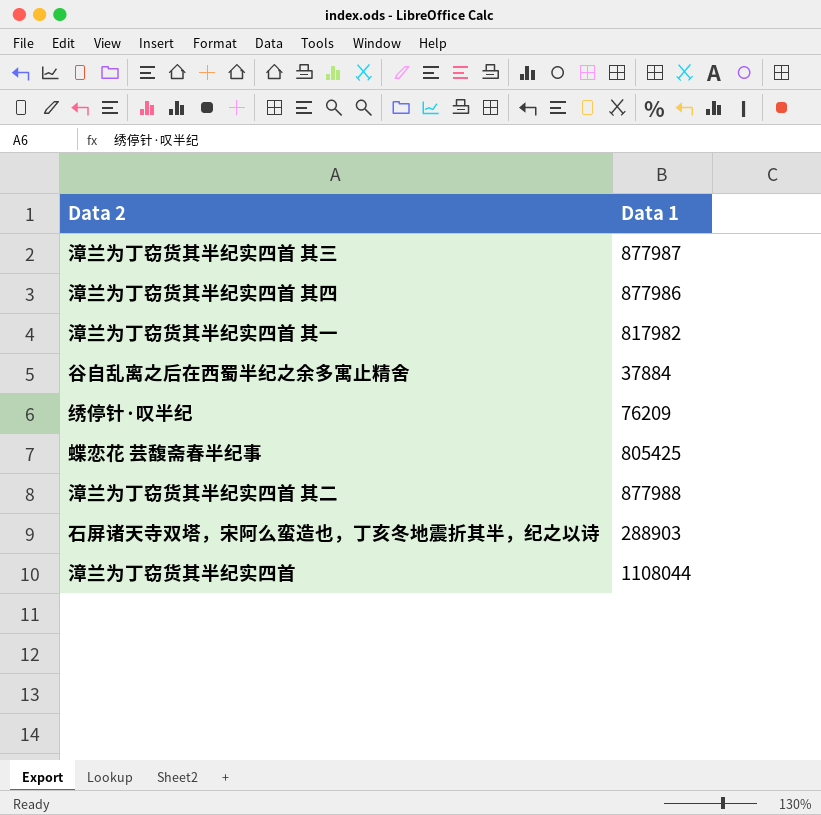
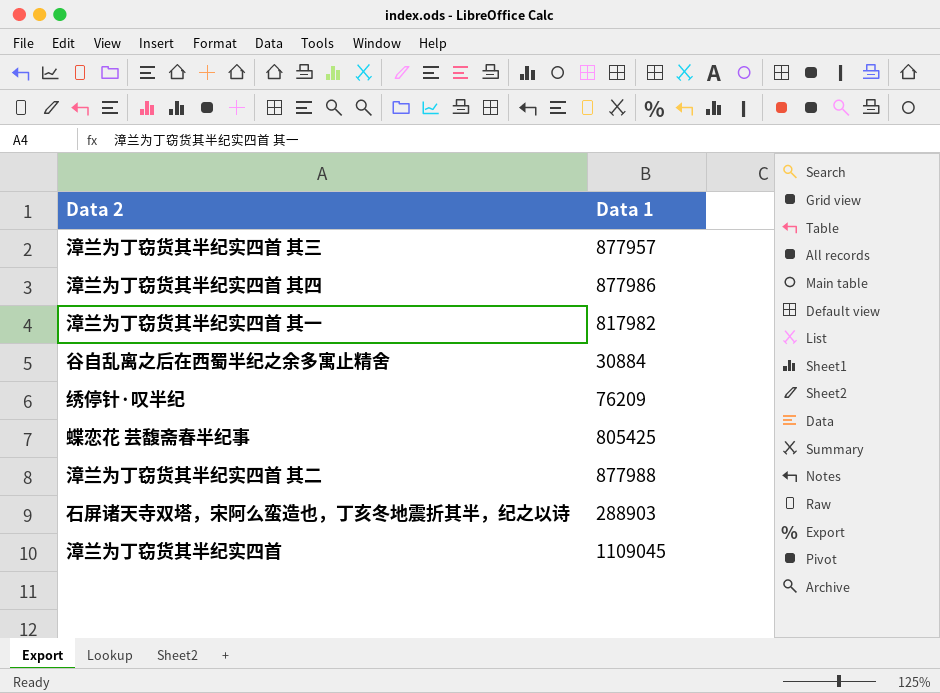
漳兰为丁窃货其半纪实四首 其三 | Data 1: 877987 -> 877957
谷自乱离之后在西蜀半纪之余多寓止精舍 | Data 1: 37884 -> 30884
漳兰为丁窃货其半纪实四首 | Data 1: 1108044 -> 1109045

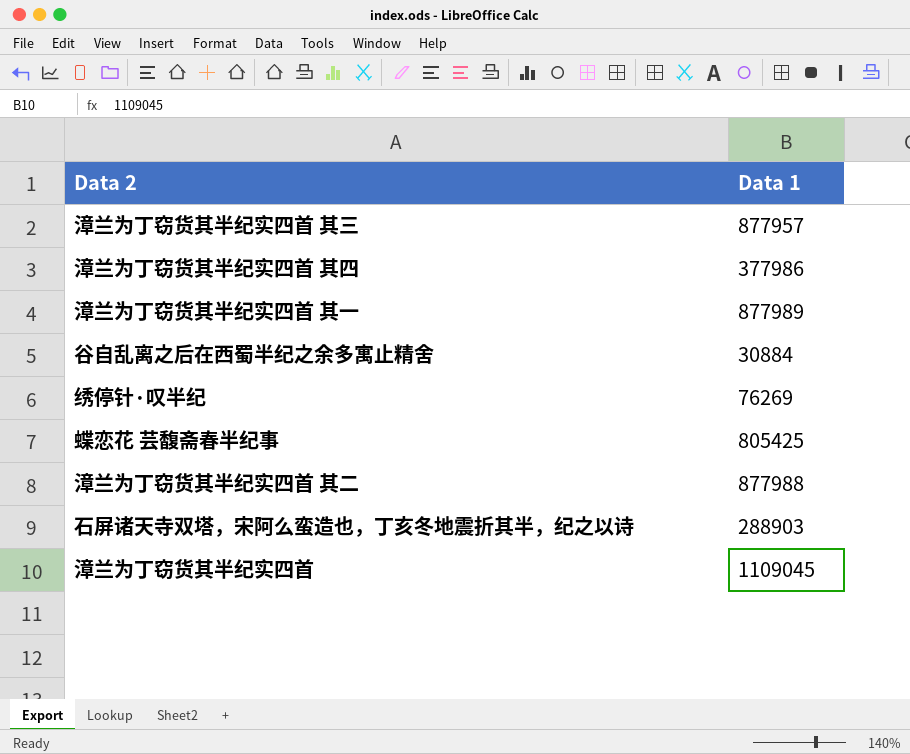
漳兰为丁窃货其半纪实四首 其四 | Data 1: 877986 -> 377986
漳兰为丁窃货其半纪实四首 其一 | Data 1: 817982 -> 877989
绣停针·叹半纪 | Data 1: 76209 -> 76269

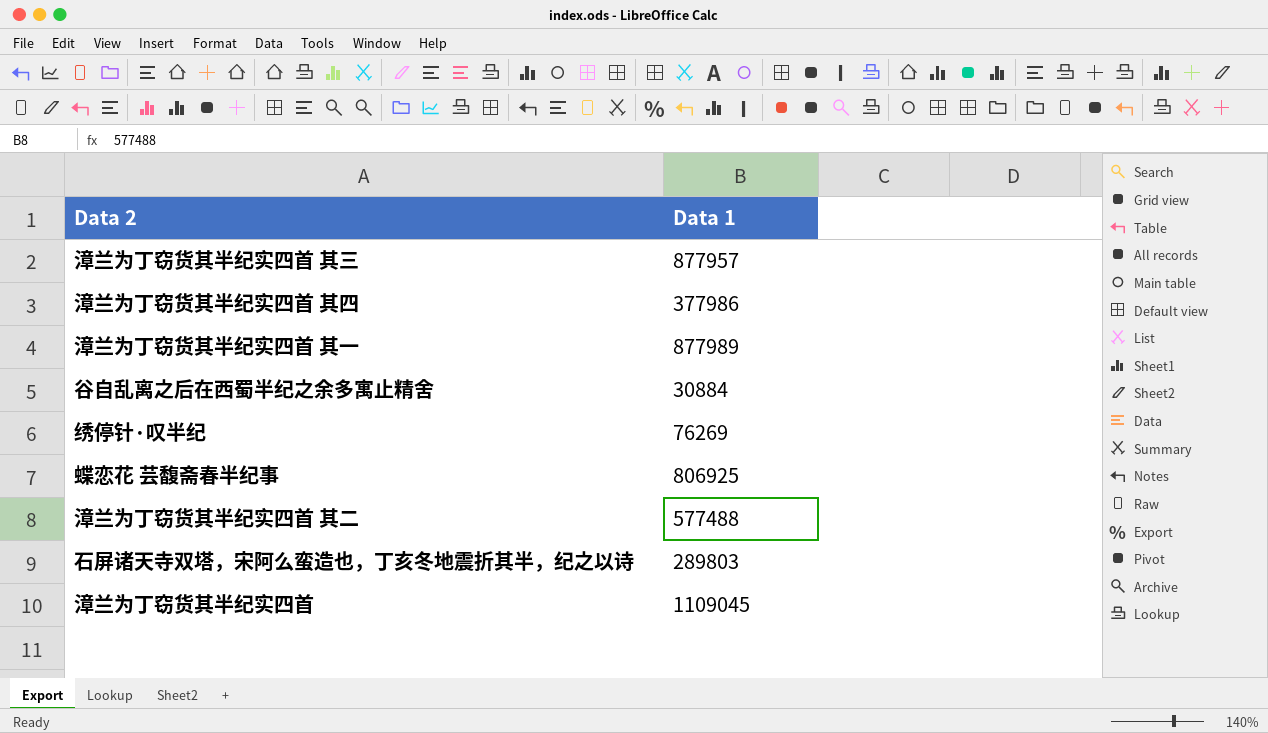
蝶恋花 芸馥斋春半纪事 | Data 1: 805425 -> 806925
漳兰为丁窃货其半纪实四首 其二 | Data 1: 877988 -> 577488
石屏诸天寺双塔，宋阿么蛮造也，丁亥冬地震折其半，纪之以诗 | Data 1: 288903 -> 289803

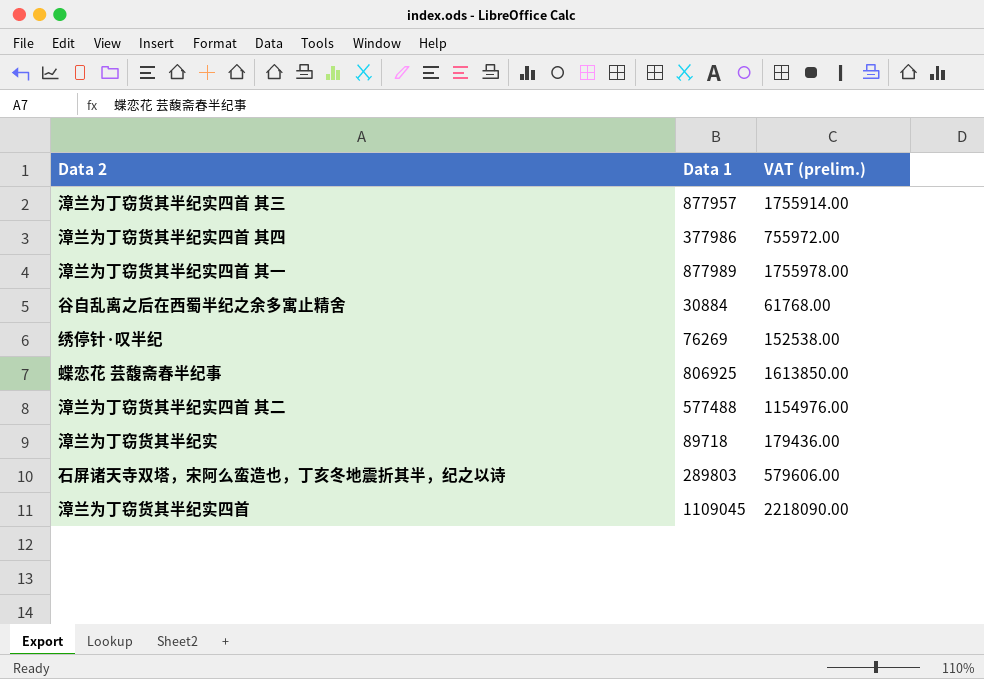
column VAT (prelim.) | formula: none -> [Data 1] * 2
row 漳兰为丁窃货其半纪实: none -> 89718 | 179436.00

